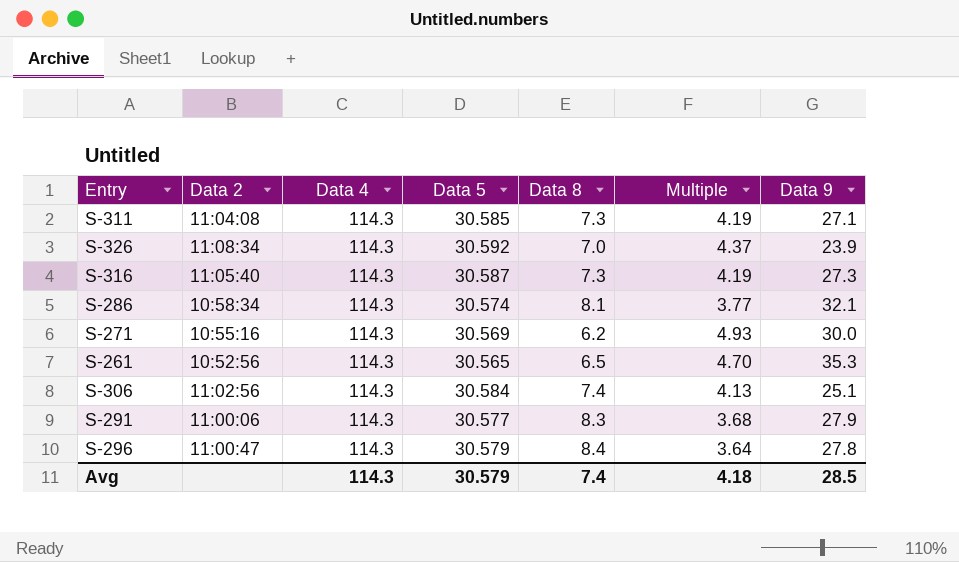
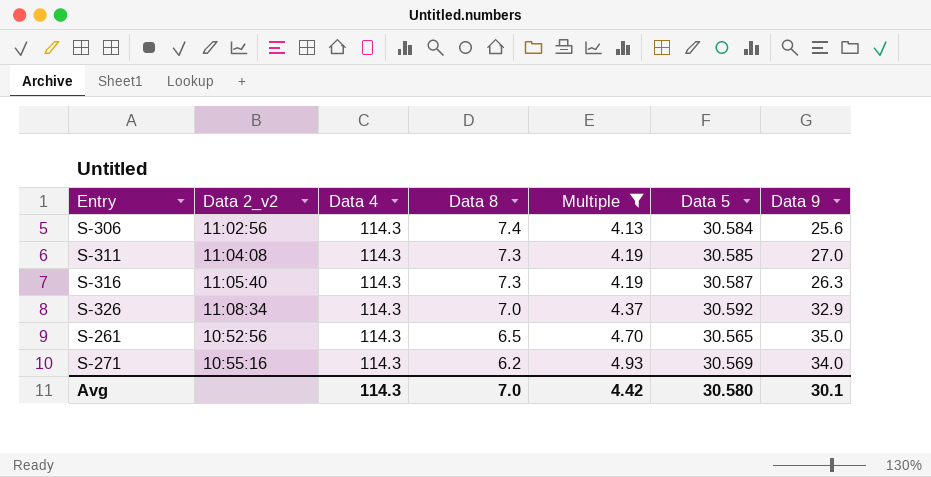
filter: none -> Multiple >= 4.13
row order: none -> Data 8 descending
column name: Data 2 -> Data 2_v2
column Data 5 | position: 4 -> 6
S-306 | Data 9: 25.1 -> 25.6
S-311 | Data 9: 27.1 -> 27.0
S-316 | Data 9: 27.3 -> 26.3
S-326 | Data 9: 23.9 -> 32.9
S-261 | Data 9: 35.3 -> 35.0
S-271 | Data 9: 30.0 -> 34.0
Avg | Data 8: 7.4 -> 7.0
Avg | Multiple: 4.18 -> 4.42
Avg | Data 5: 30.579 -> 30.580
Avg | Data 9: 28.5 -> 30.1

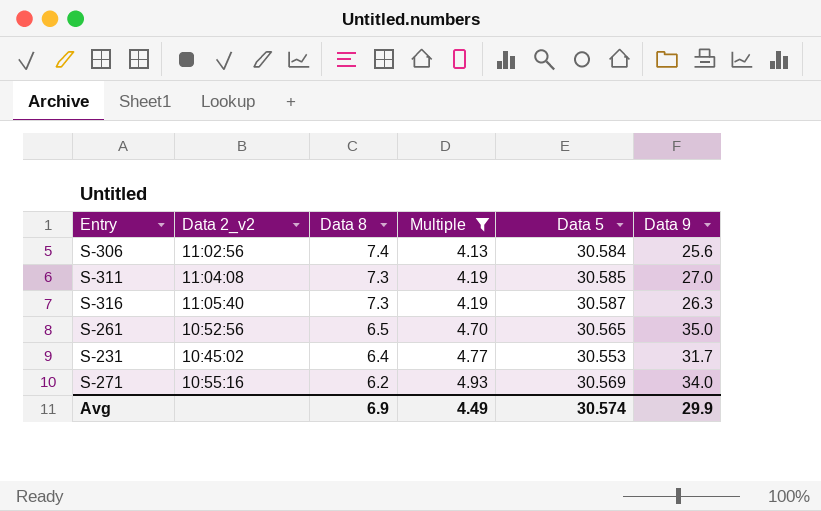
column Data 4 | position: 3 -> none
row S-326: 11:08:34 | 114.3 | 7.0 | 4.37 | 30.592 | 32.9 -> none
row S-231: none -> 10:45:02 | 6.4 | 4.77 | 30.553 | 31.7
Avg | Data 8: 7.0 -> 6.9
Avg | Multiple: 4.42 -> 4.49
Avg | Data 5: 30.580 -> 30.574
Avg | Data 9: 30.1 -> 29.9

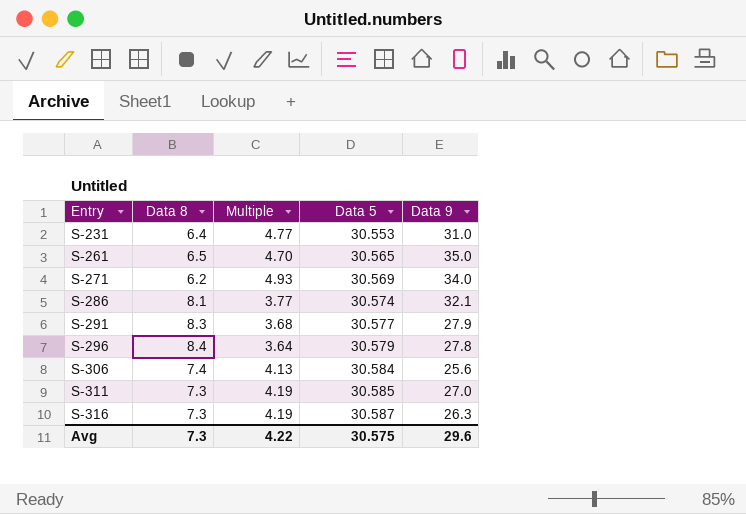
filter: Multiple >= 4.13 -> none
row order: Data 8 descending -> Entry ascending
column Data 2_v2 | position: 2 -> none
S-231 | Data 9: 31.7 -> 31.0
Avg | Data 8: 6.9 -> 7.3
Avg | Multiple: 4.49 -> 4.22
Avg | Data 5: 30.574 -> 30.575
Avg | Data 9: 29.9 -> 29.6

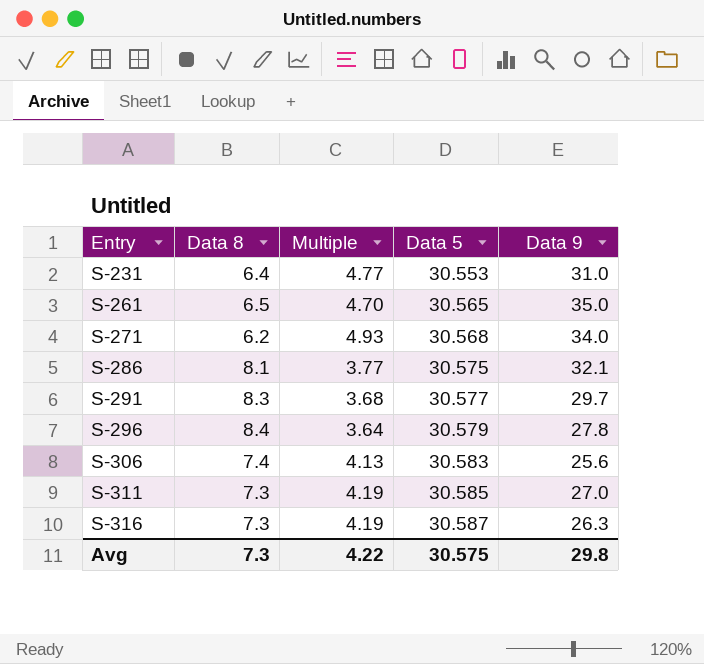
S-271 | Data 5: 30.569 -> 30.568
S-286 | Data 5: 30.574 -> 30.575
S-291 | Data 9: 27.9 -> 29.7
S-306 | Data 5: 30.584 -> 30.583
Avg | Data 9: 29.6 -> 29.8

